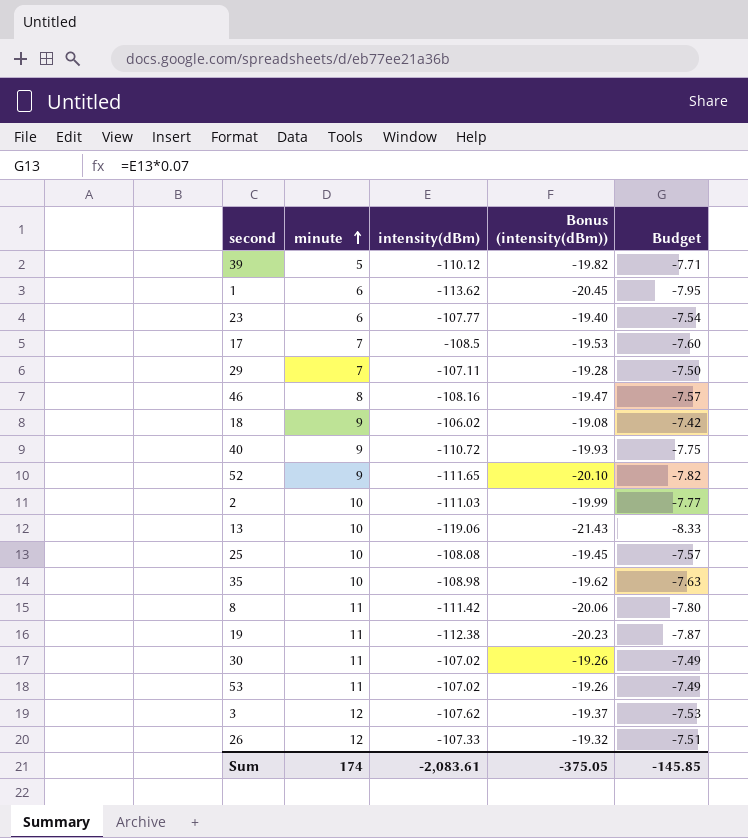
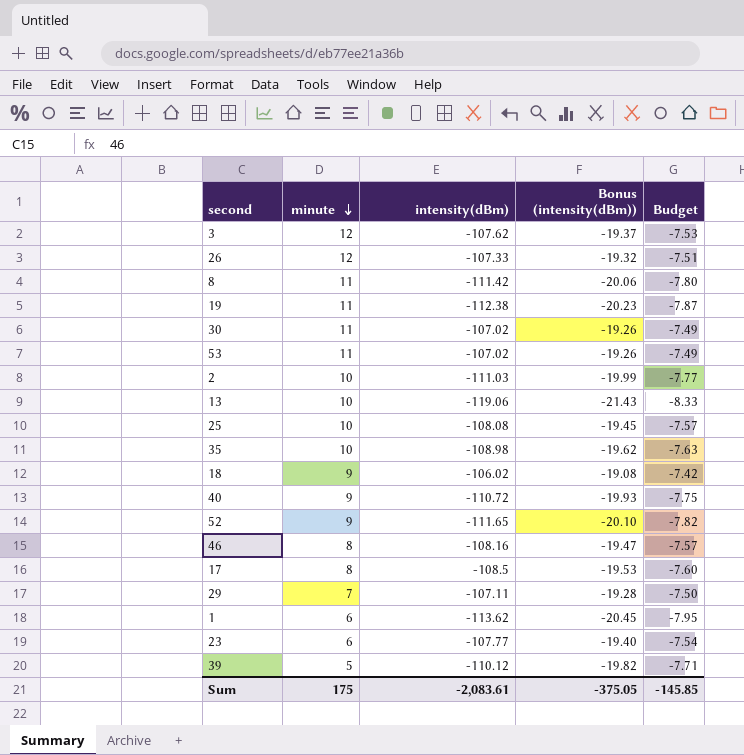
row order: minute ascending -> minute descending
17 | minute: 7 -> 8
Sum | minute: 174 -> 175

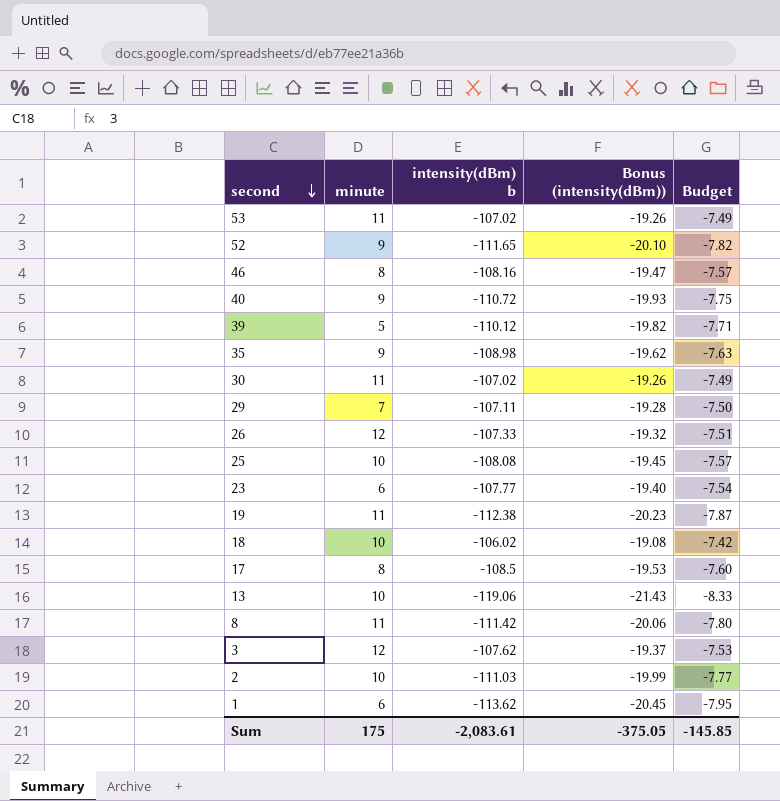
row order: minute descending -> second descending
column name: intensity(dBm) -> intensity(dBm) b
35 | minute: 10 -> 9
18 | minute: 9 -> 10

